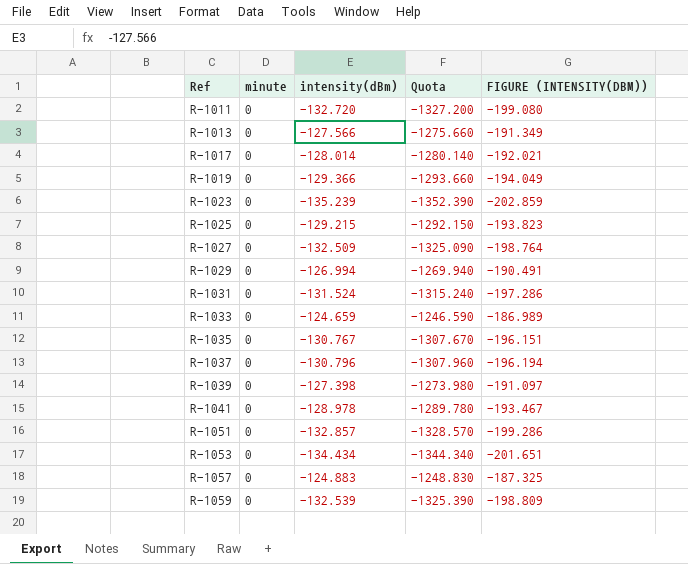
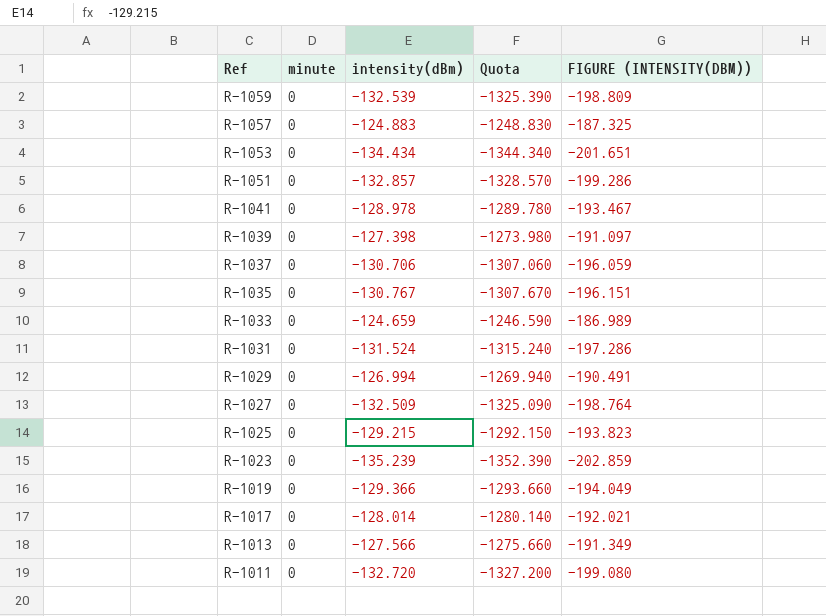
row order: Ref ascending -> Ref descending
R-1037 | intensity(dBm): -130.796 -> -130.706
R-1037 | Quota: -1307.960 -> -1307.060
R-1037 | FIGURE (INTENSITY(DBM)): -196.194 -> -196.059

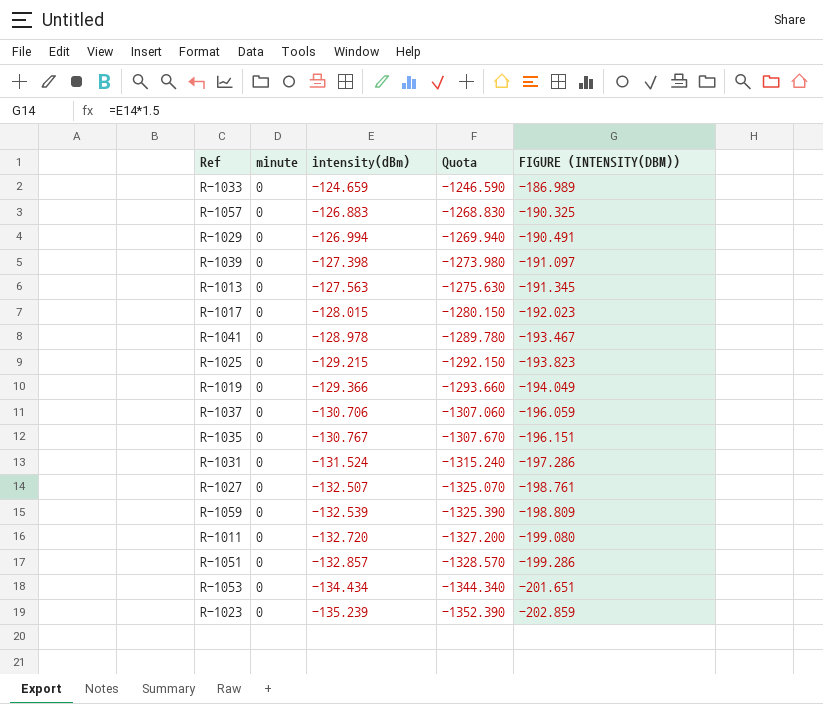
row order: Ref descending -> intensity(dBm) descending
R-1057 | intensity(dBm): -124.883 -> -126.883
R-1057 | Quota: -1248.830 -> -1268.830
R-1057 | FIGURE (INTENSITY(DBM)): -187.325 -> -190.325
R-1013 | intensity(dBm): -127.566 -> -127.563
R-1013 | Quota: -1275.660 -> -1275.630
R-1013 | FIGURE (INTENSITY(DBM)): -191.349 -> -191.345
R-1017 | intensity(dBm): -128.014 -> -128.015
R-1017 | Quota: -1280.140 -> -1280.150
R-1017 | FIGURE (INTENSITY(DBM)): -192.021 -> -192.023
R-1027 | intensity(dBm): -132.509 -> -132.507
R-1027 | Quota: -1325.090 -> -1325.070
R-1027 | FIGURE (INTENSITY(DBM)): -198.764 -> -198.761

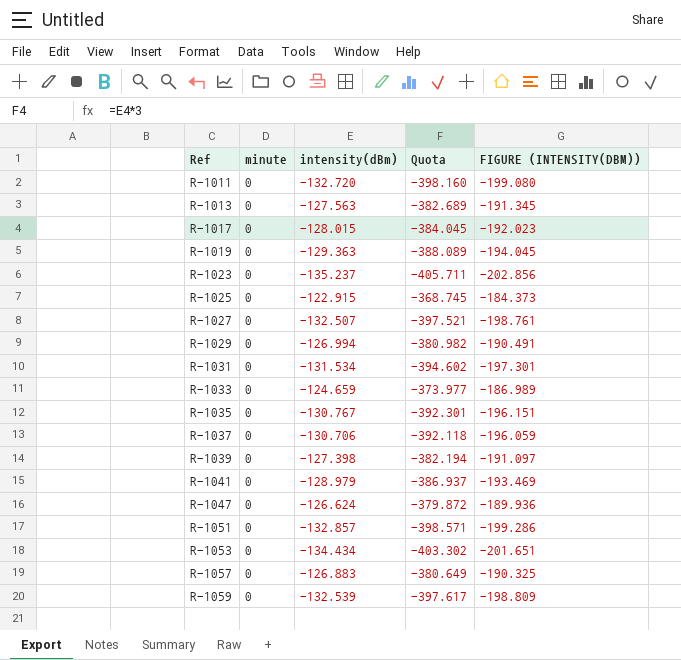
row order: intensity(dBm) descending -> Ref ascending
column Quota | formula: [intensity(dBm)] * 10 -> [intensity(dBm)] * 3
R-1019 | intensity(dBm): -129.366 -> -129.363
R-1019 | FIGURE (INTENSITY(DBM)): -194.049 -> -194.045
R-1023 | intensity(dBm): -135.239 -> -135.237
R-1023 | FIGURE (INTENSITY(DBM)): -202.859 -> -202.856
R-1025 | intensity(dBm): -129.215 -> -122.915
R-1025 | FIGURE (INTENSITY(DBM)): -193.823 -> -184.373
R-1031 | intensity(dBm): -131.524 -> -131.534
R-1031 | FIGURE (INTENSITY(DBM)): -197.286 -> -197.301
R-1041 | intensity(dBm): -128.978 -> -128.979
R-1041 | FIGURE (INTENSITY(DBM)): -193.467 -> -193.469
row R-1047: none -> 0 | -126.624 | -379.872 | -189.936

